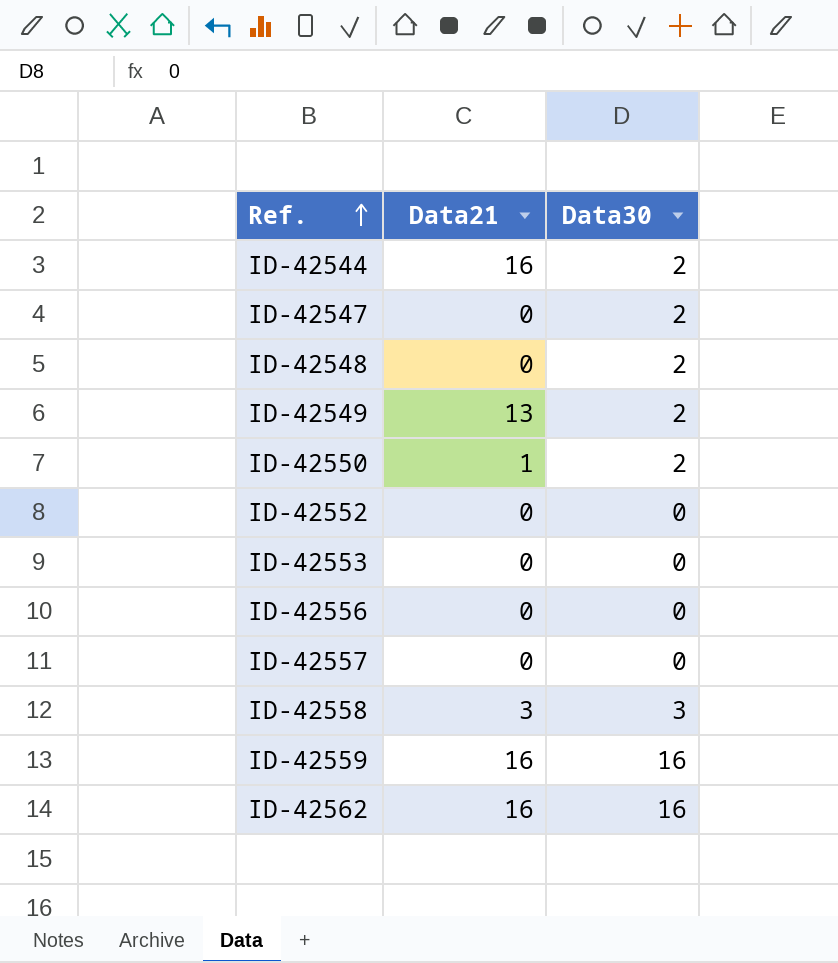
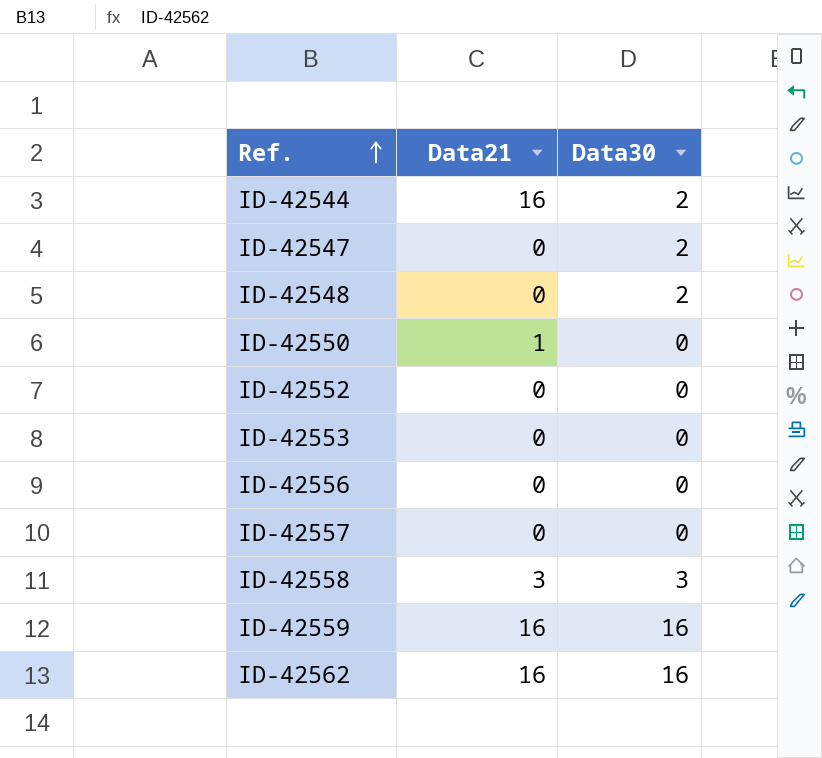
row ID-42549: 13 | 2 -> none
ID-42550 | Data30: 2 -> 0

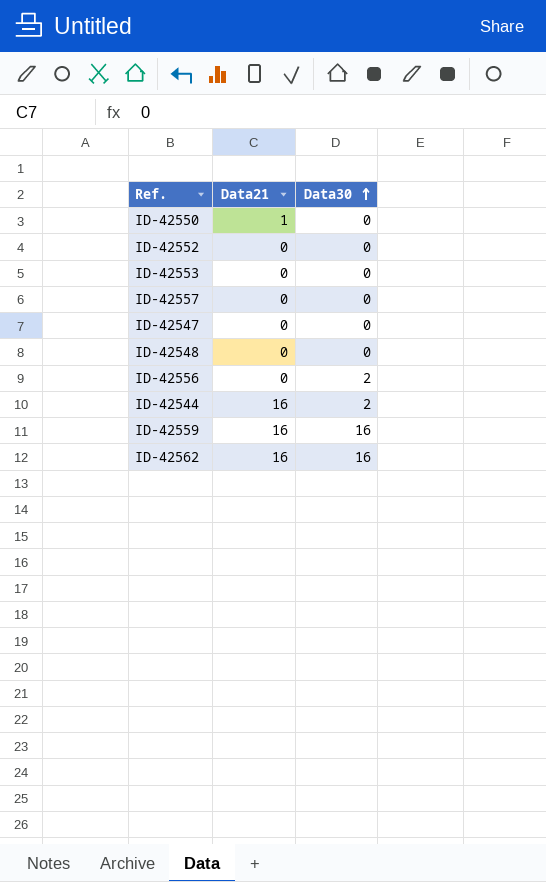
row order: Ref. ascending -> Data30 ascending
row ID-42558: 3 | 3 -> none
ID-42547 | Data30: 2 -> 0
ID-42548 | Data30: 2 -> 0
ID-42556 | Data30: 0 -> 2

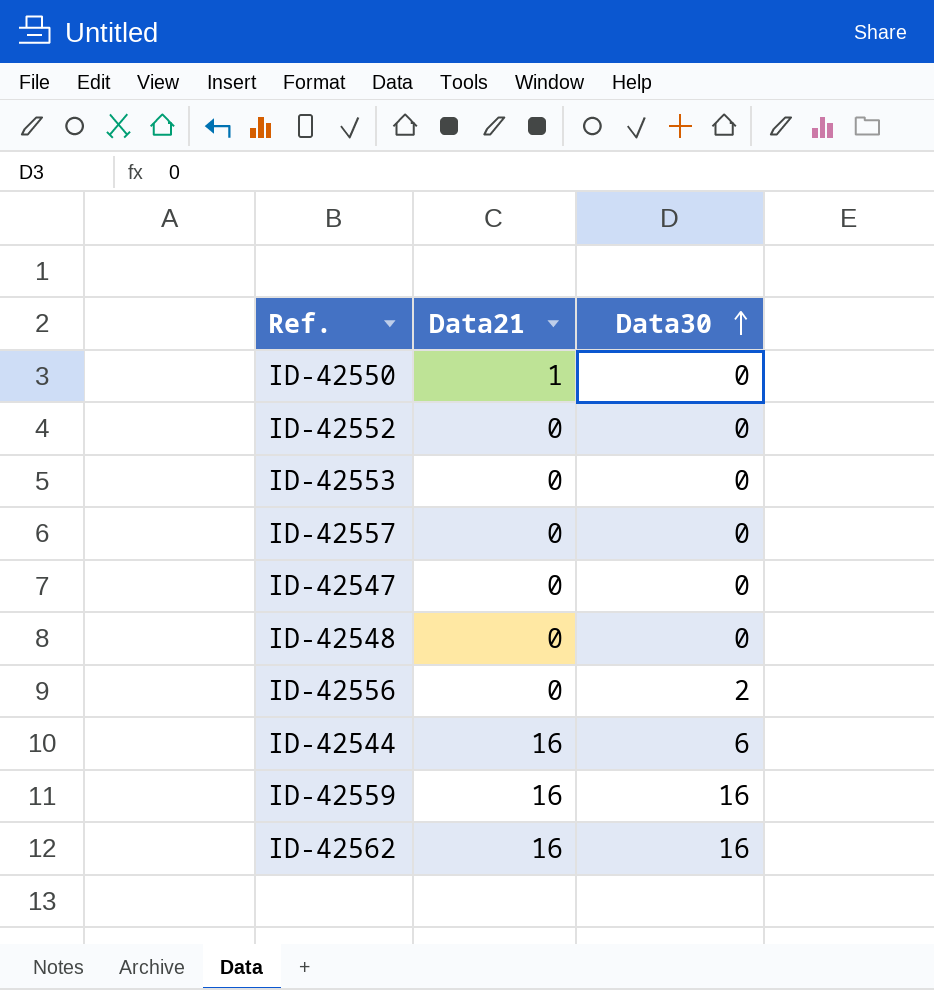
ID-42544 | Data30: 2 -> 6

